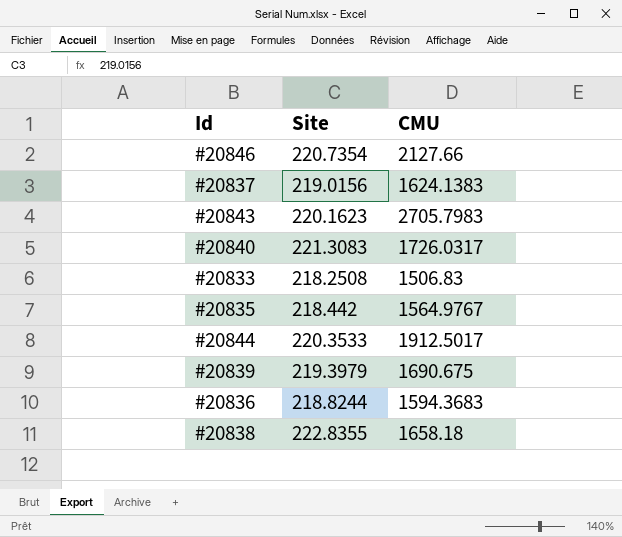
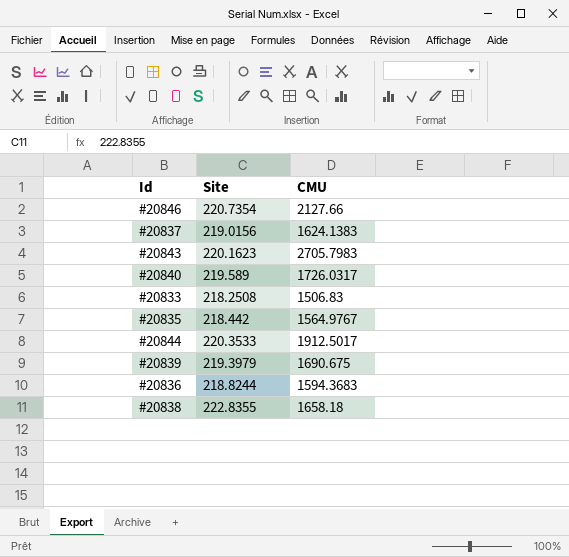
#20840 | Site: 221.3083 -> 219.589

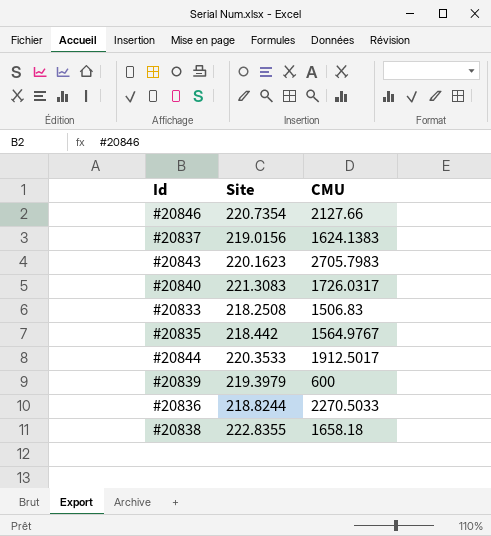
#20840 | Site: 219.589 -> 221.3083
#20839 | CMU: 1690.675 -> 600
#20836 | CMU: 1594.3683 -> 2270.5033

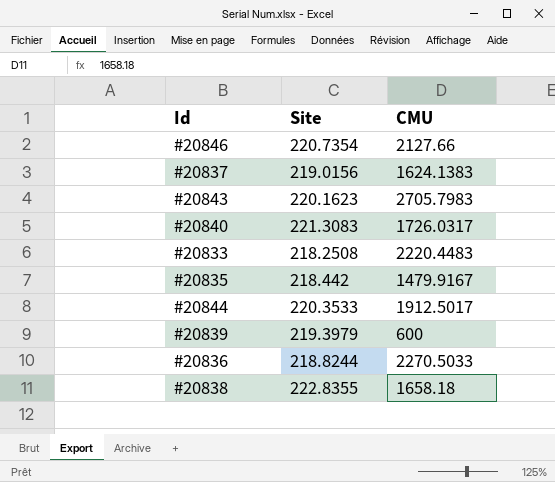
#20833 | CMU: 1506.83 -> 2220.4483
#20835 | CMU: 1564.9767 -> 1479.9167

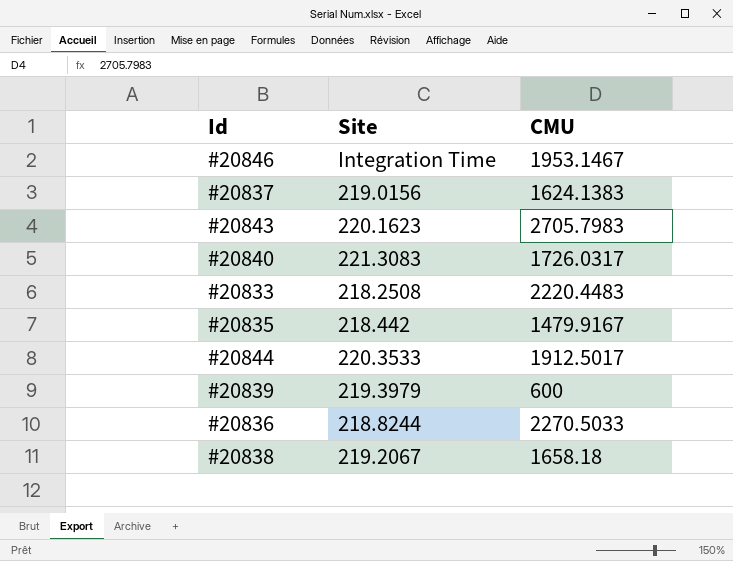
#20846 | Site: 220.7354 -> Integration Time
#20846 | CMU: 2127.66 -> 1953.1467
#20838 | Site: 222.8355 -> 219.2067

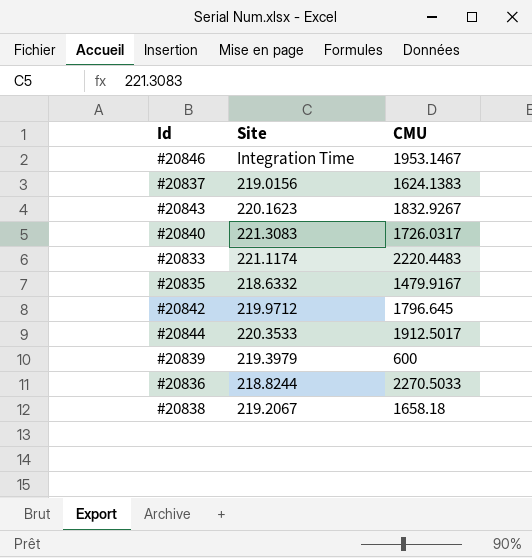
#20843 | CMU: 2705.7983 -> 1832.9267
#20833 | Site: 218.2508 -> 221.1174
#20835 | Site: 218.442 -> 218.6332
row #20842: none -> 219.9712 | 1796.645

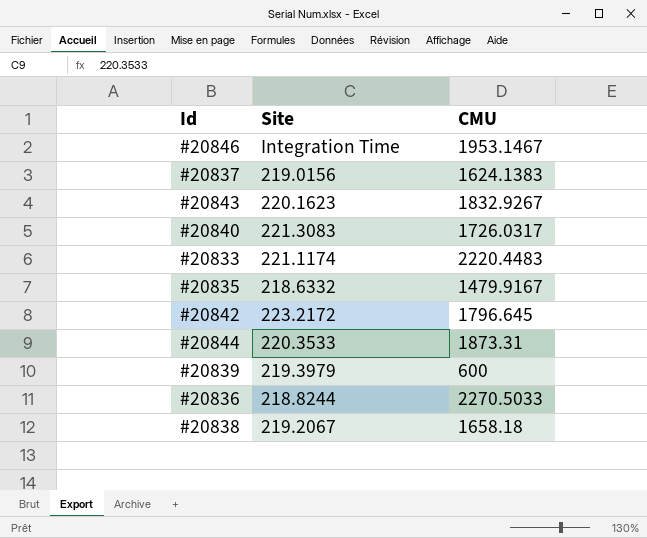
#20842 | Site: 219.9712 -> 223.2172
#20844 | CMU: 1912.5017 -> 1873.31

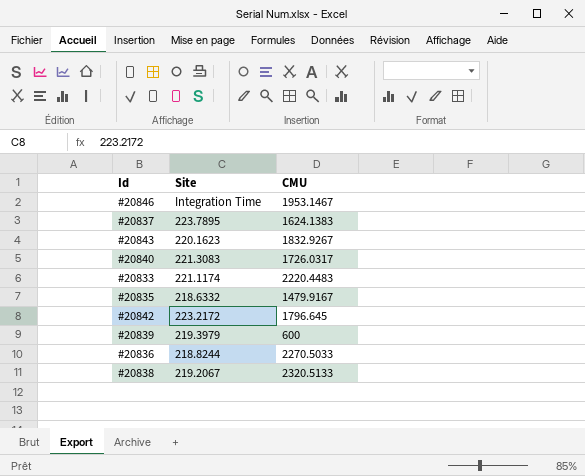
row #20844: 220.3533 | 1873.31 -> none
#20837 | Site: 219.0156 -> 223.7895
#20838 | CMU: 1658.18 -> 2320.5133

